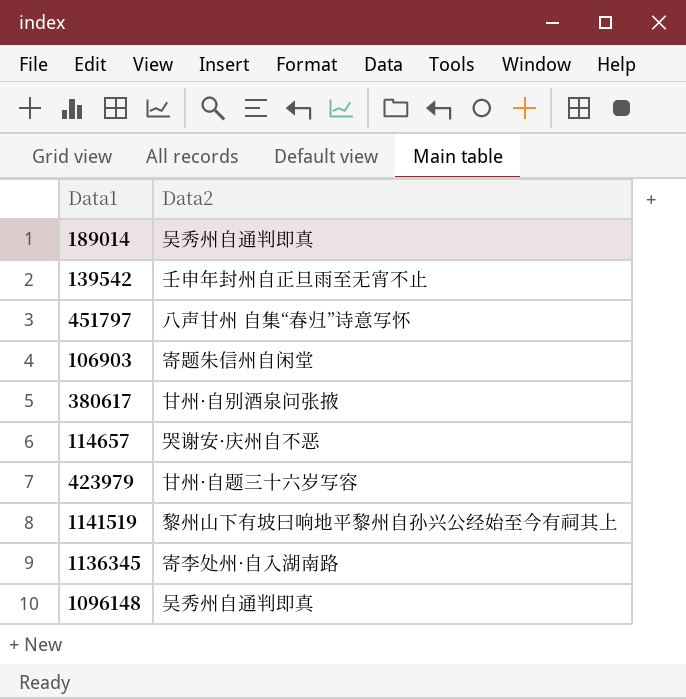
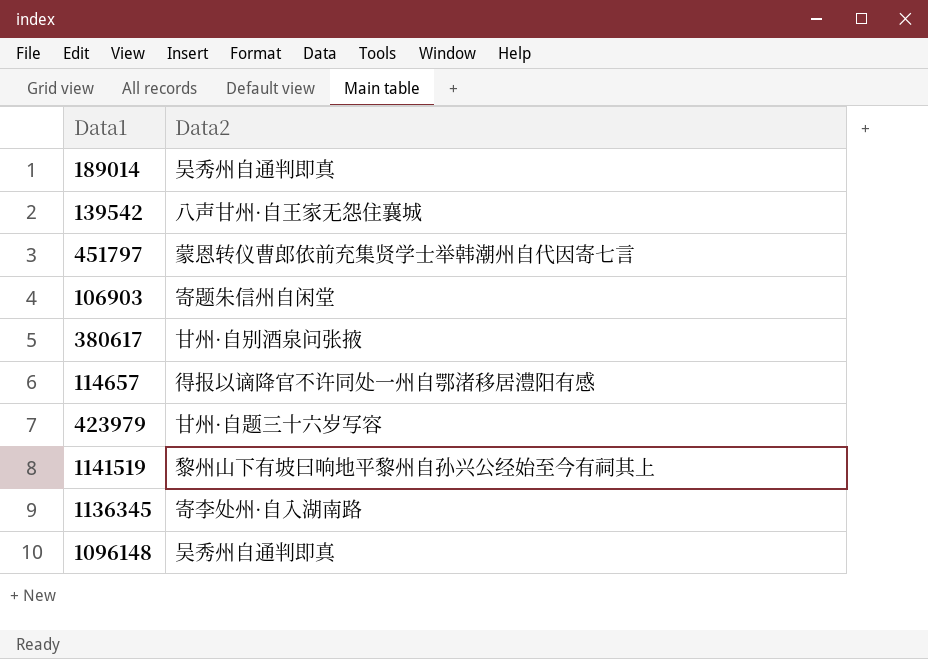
139542 | Data2: 壬申年封州自正旦雨至无宵不止 -> 八声甘州·自王家无怨住襄城
451797 | Data2: 八声甘州 自集“春归”诗意写怀 -> 蒙恩转仪曹郎依前充集贤学士举韩潮州自代因寄七言
114657 | Data2: 哭谢安·庆州自不恶 -> 得报以谪降官不许同处一州自鄂渚移居澧阳有感

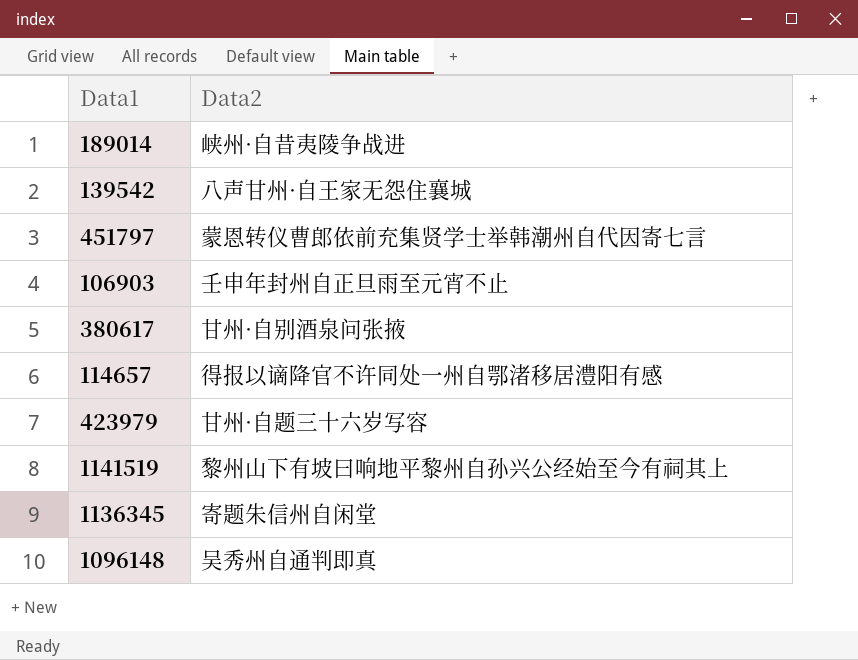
189014 | Data2: 吴秀州自通判即真 -> 峡州·自昔夷陵争战进
106903 | Data2: 寄题朱信州自闲堂 -> 壬申年封州自正旦雨至元宵不止
1136345 | Data2: 寄李处州·自入湖南路 -> 寄题朱信州自闲堂

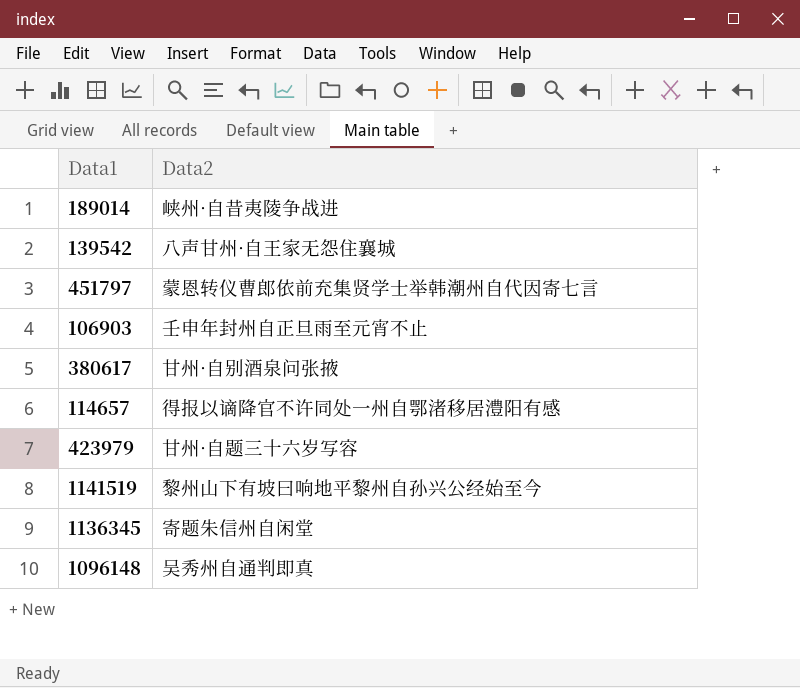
1141519 | Data2: 黎州山下有坡曰响地平黎州自孙兴公经始至今有祠其上 -> 黎州山下有坡曰响地平黎州自孙兴公经始至今

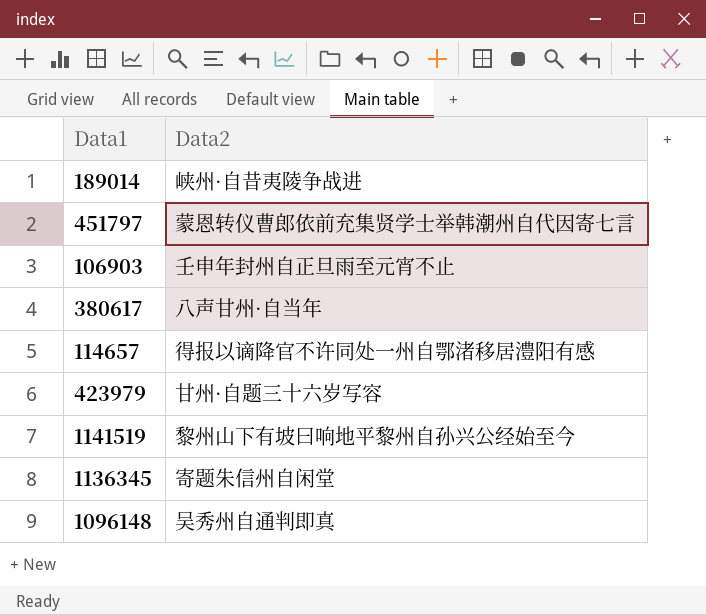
row 139542: 八声甘州·自王家无怨住襄城 -> none
380617 | Data2: 甘州·自别酒泉问张掖 -> 八声甘州·自当年

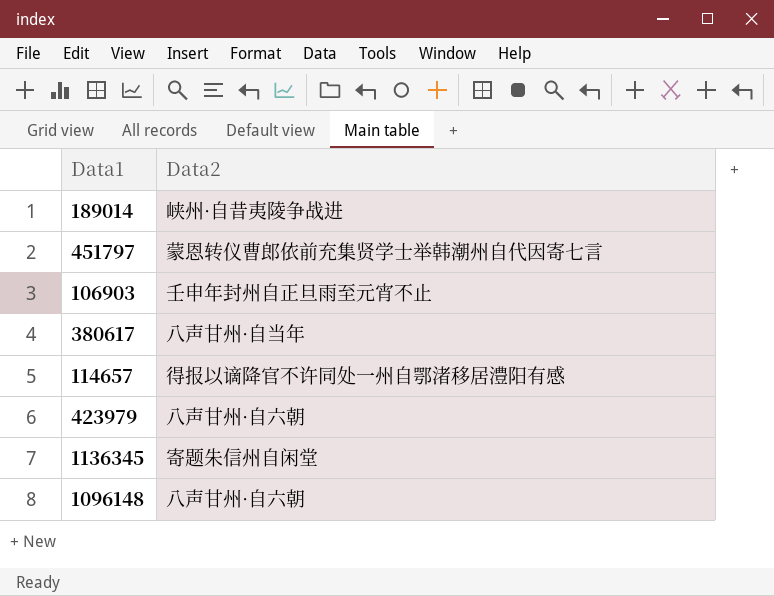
row 1141519: 黎州山下有坡曰响地平黎州自孙兴公经始至今 -> none
423979 | Data2: 甘州·自题三十六岁写容 -> 八声甘州·自六朝
1096148 | Data2: 吴秀州自通判即真 -> 八声甘州·自六朝

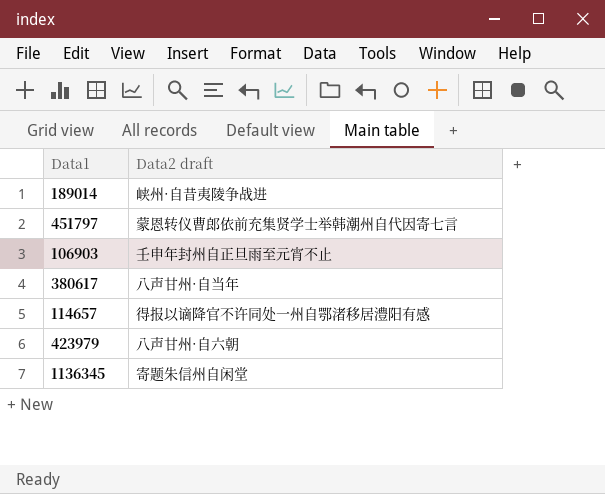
column name: Data2 -> Data2 draft
row 1096148: 八声甘州·自六朝 -> none

